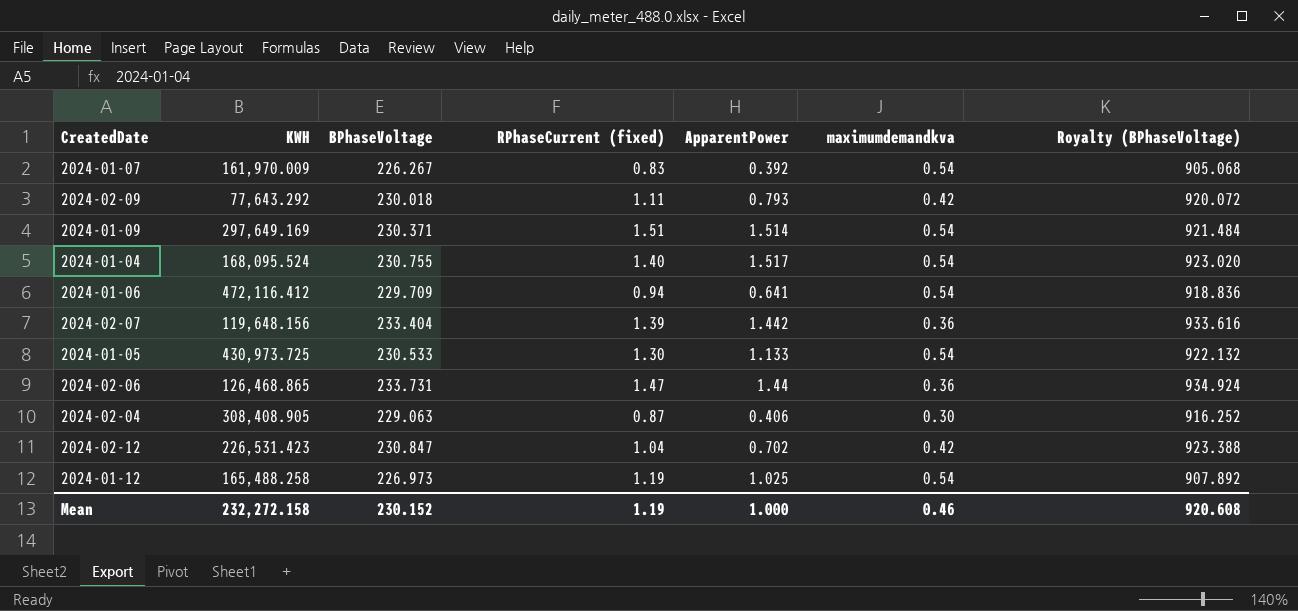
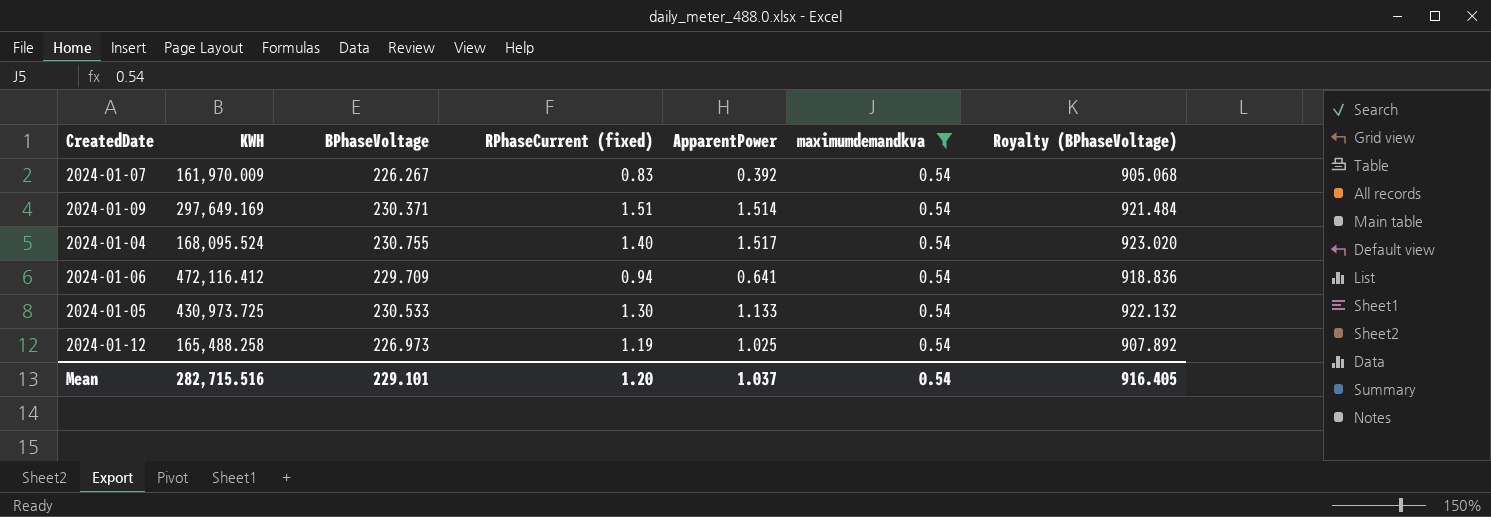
filter: none -> maximumdemandkva = 0.54
Mean | KWH: 232,272.158 -> 282,715.516
Mean | BPhaseVoltage: 230.152 -> 229.101
Mean | RPhaseCurrent (fixed): 1.19 -> 1.20
Mean | ApparentPower: 1.000 -> 1.037
Mean | maximumdemandkva: 0.46 -> 0.54
Mean | Royalty (BPhaseVoltage): 920.608 -> 916.405

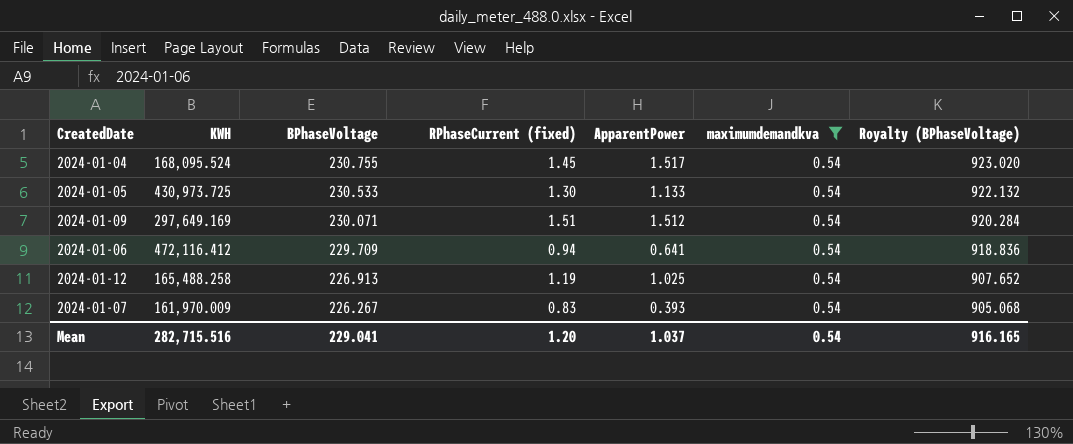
row order: none -> BPhaseVoltage descending
2024-01-04 | RPhaseCurrent (fixed): 1.40 -> 1.45
2024-01-09 | BPhaseVoltage: 230.371 -> 230.071
2024-01-09 | ApparentPower: 1.514 -> 1.512
2024-01-09 | Royalty (BPhaseVoltage): 921.484 -> 920.284
2024-01-12 | BPhaseVoltage: 226.973 -> 226.913
2024-01-12 | Royalty (BPhaseVoltage): 907.892 -> 907.652
2024-01-07 | ApparentPower: 0.392 -> 0.393
Mean | BPhaseVoltage: 229.101 -> 229.041
Mean | Royalty (BPhaseVoltage): 916.405 -> 916.165

